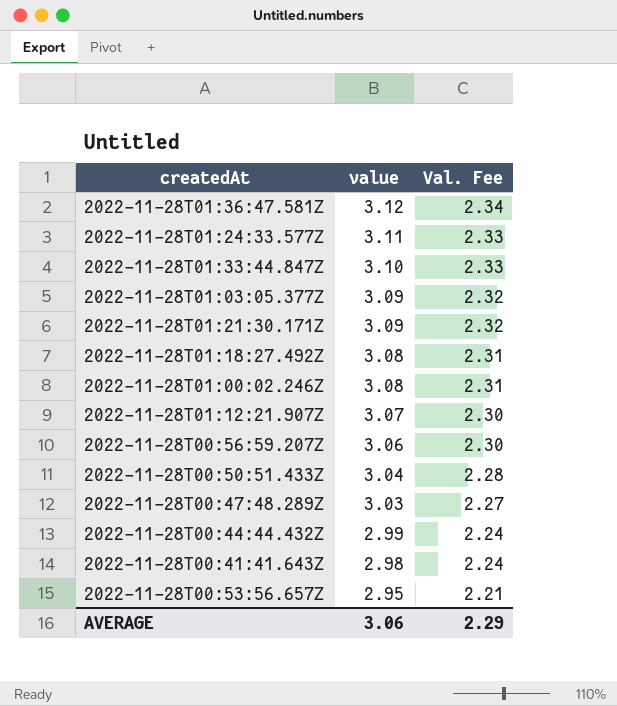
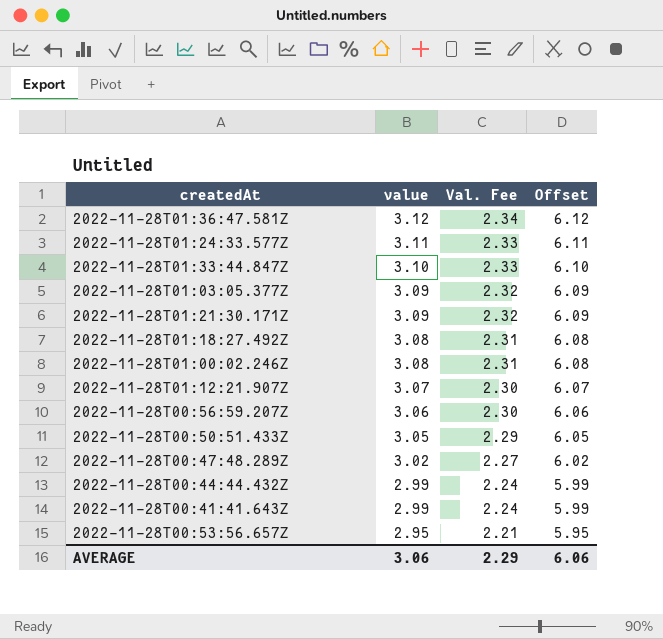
column Offset | formula: none -> [value] + 3
2022-11-28T00:50:51.433Z | value: 3.04 -> 3.05
2022-11-28T00:50:51.433Z | Val. Fee: 2.28 -> 2.29
2022-11-28T00:47:48.289Z | value: 3.03 -> 3.02
2022-11-28T00:41:41.643Z | value: 2.98 -> 2.99

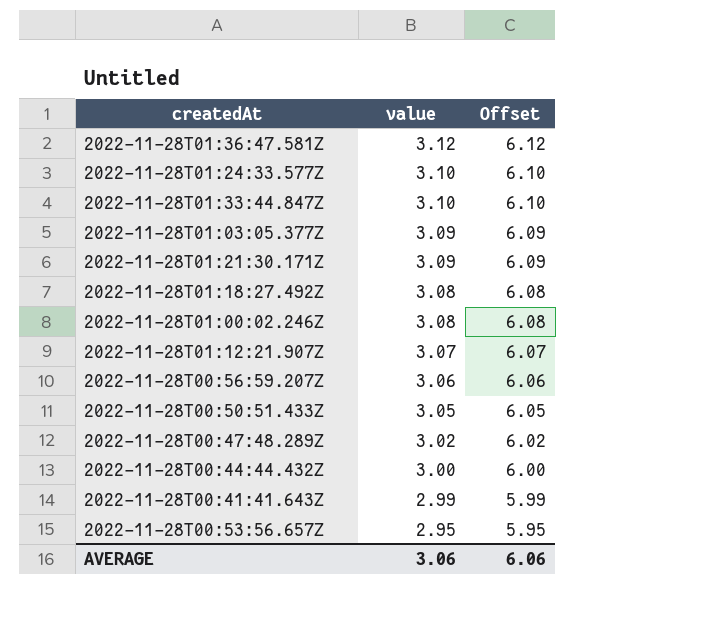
column Val. Fee | formula: [value] * 0.75 -> none
2022-11-28T01:24:33.577Z | value: 3.11 -> 3.10
2022-11-28T01:24:33.577Z | Offset: 6.11 -> 6.10
2022-11-28T00:44:44.432Z | value: 2.99 -> 3.00
2022-11-28T00:44:44.432Z | Offset: 5.99 -> 6.00

